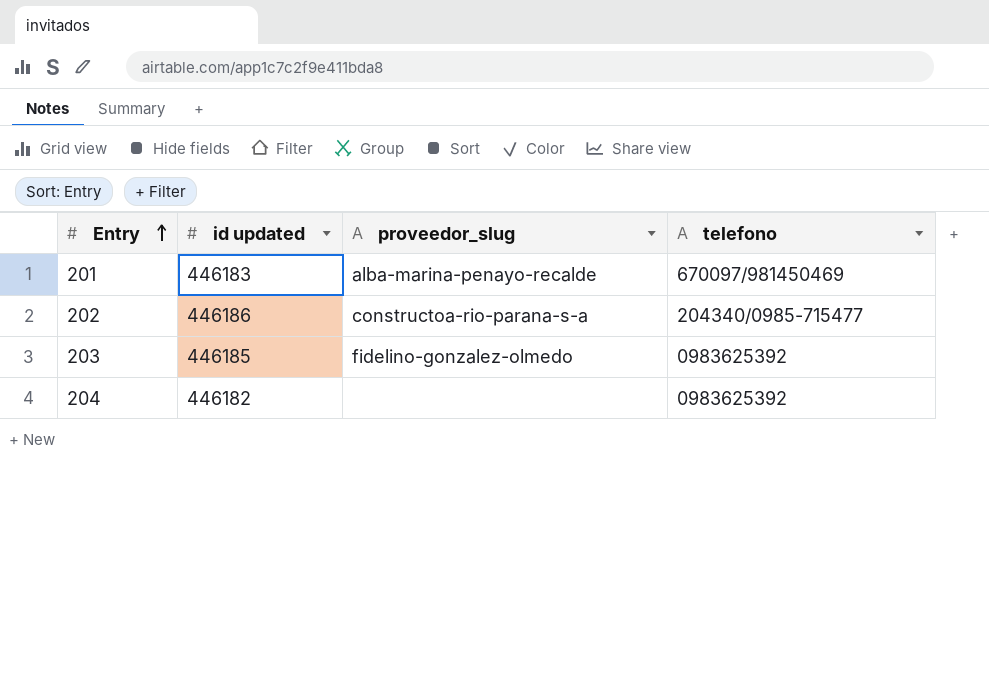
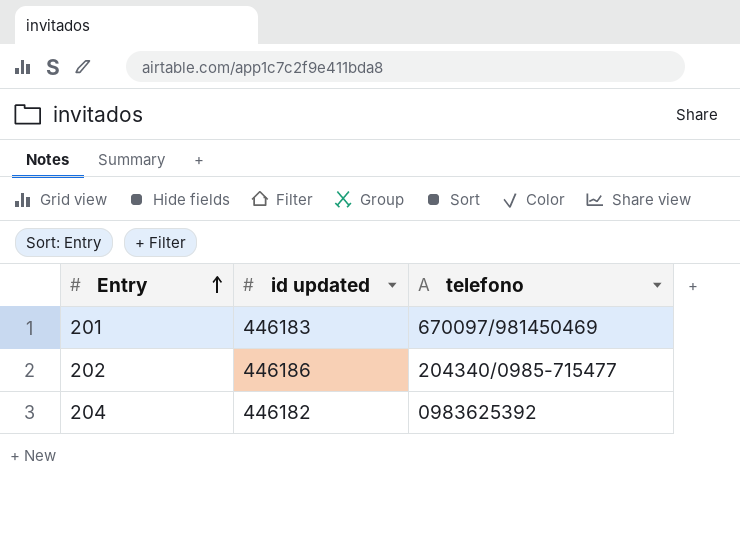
column proveedor_slug | position: 3 -> none
row 203: 446185 | fidelino-gonzalez-olmedo | 0983625392 -> none

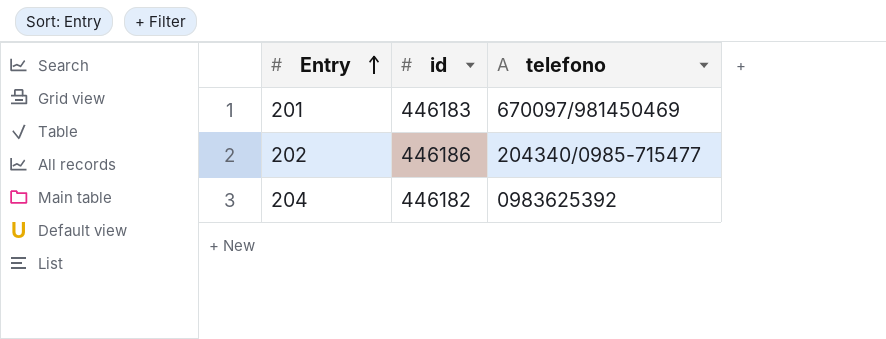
column name: id updated -> id

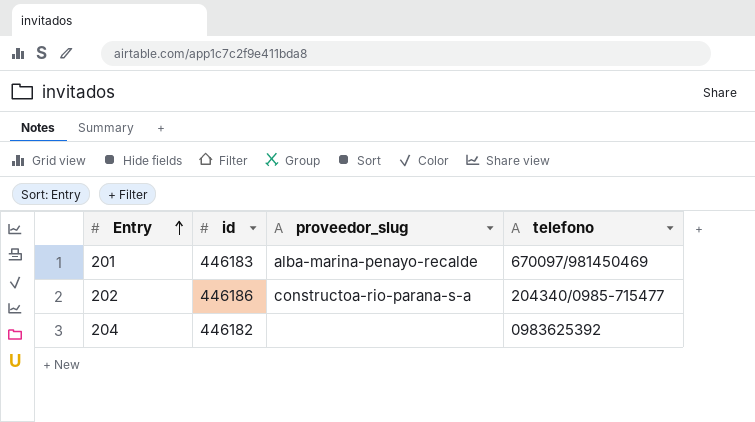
column proveedor_slug | position: none -> 3

